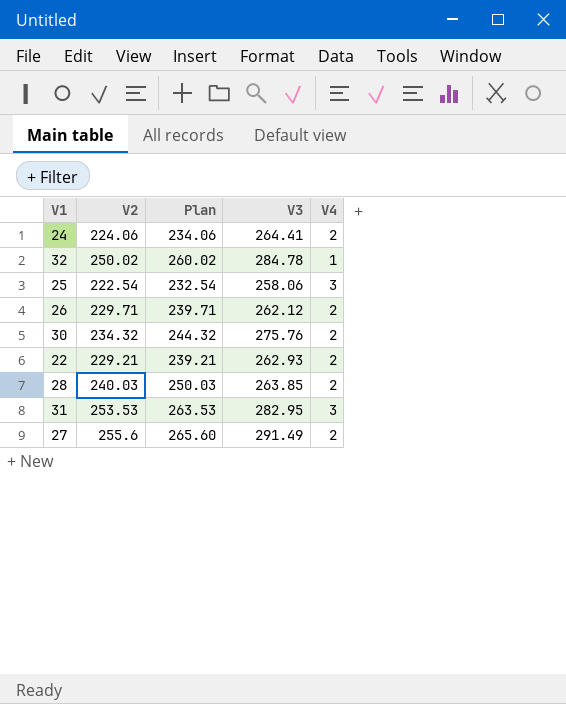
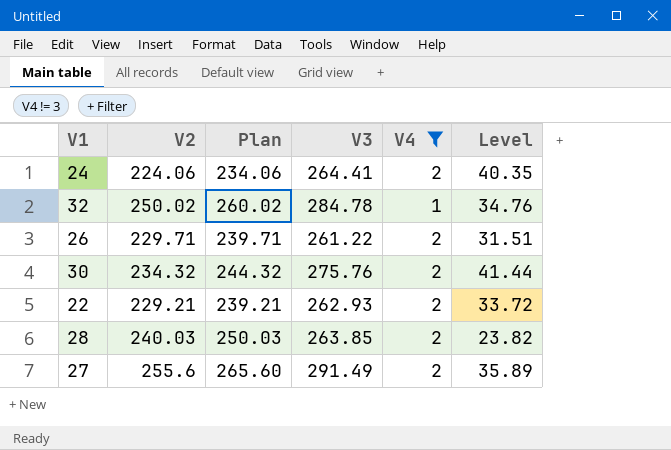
filter: none -> V4 != 3
column Level | formula: none -> [V3] - [V2]
26 | V3: 262.12 -> 261.22

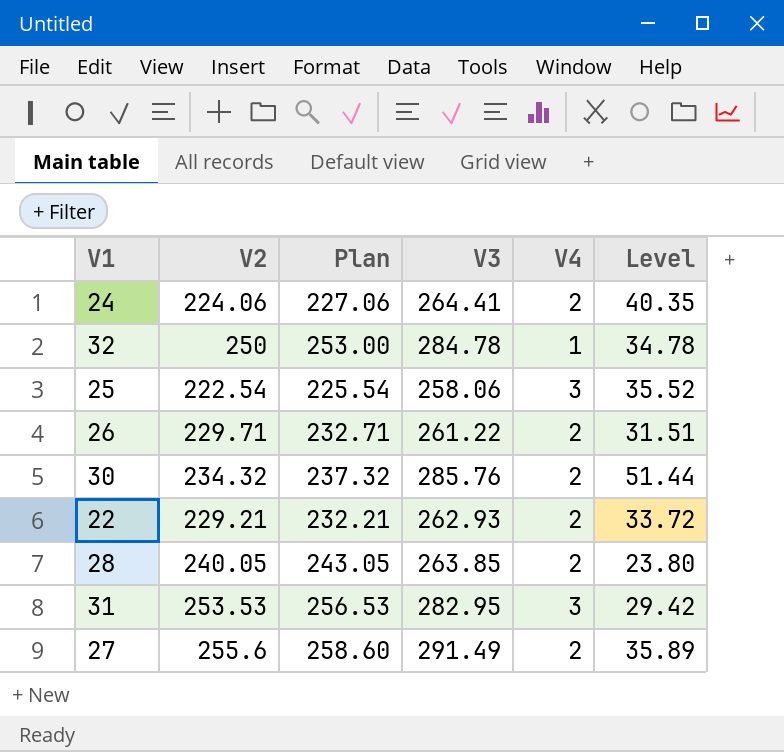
filter: V4 != 3 -> none
column Plan | formula: [V2] + 10 -> [V2] + 3
32 | V2: 250.02 -> 250
32 | Level: 34.76 -> 34.78
30 | V3: 275.76 -> 285.76
30 | Level: 41.44 -> 51.44
28 | V2: 240.03 -> 240.05
28 | Level: 23.82 -> 23.80

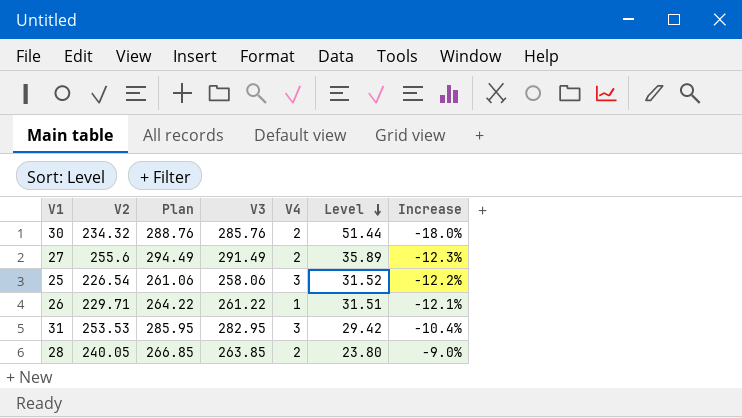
row order: none -> Level descending
column Plan | formula: [V2] + 3 -> [V3] + 3
column Increase | formula: none -> ([V2] - [V3]) / [V3]
row 24: 224.06 | 227.06 | 264.41 | 2 | 40.35 -> none
row 32: 250 | 253.00 | 284.78 | 1 | 34.78 -> none
row 22: 229.21 | 232.21 | 262.93 | 2 | 33.72 -> none
25 | V2: 222.54 -> 226.54
25 | Level: 35.52 -> 31.52
26 | V4: 2 -> 1

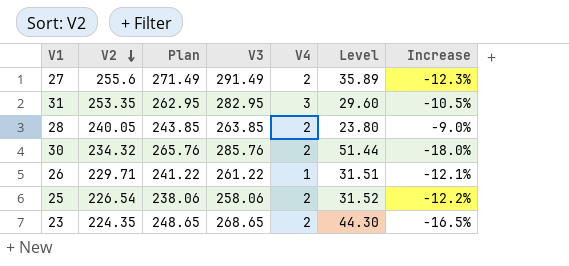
row order: Level descending -> V2 descending
column Plan | formula: [V3] + 3 -> [V3] - 20
31 | V2: 253.53 -> 253.35
31 | Level: 29.42 -> 29.60
31 | Increase: -10.4% -> -10.5%
25 | V4: 3 -> 2
row 23: none -> 224.35 | 248.65 | 268.65 | 2 | 44.30 | -16.5%

